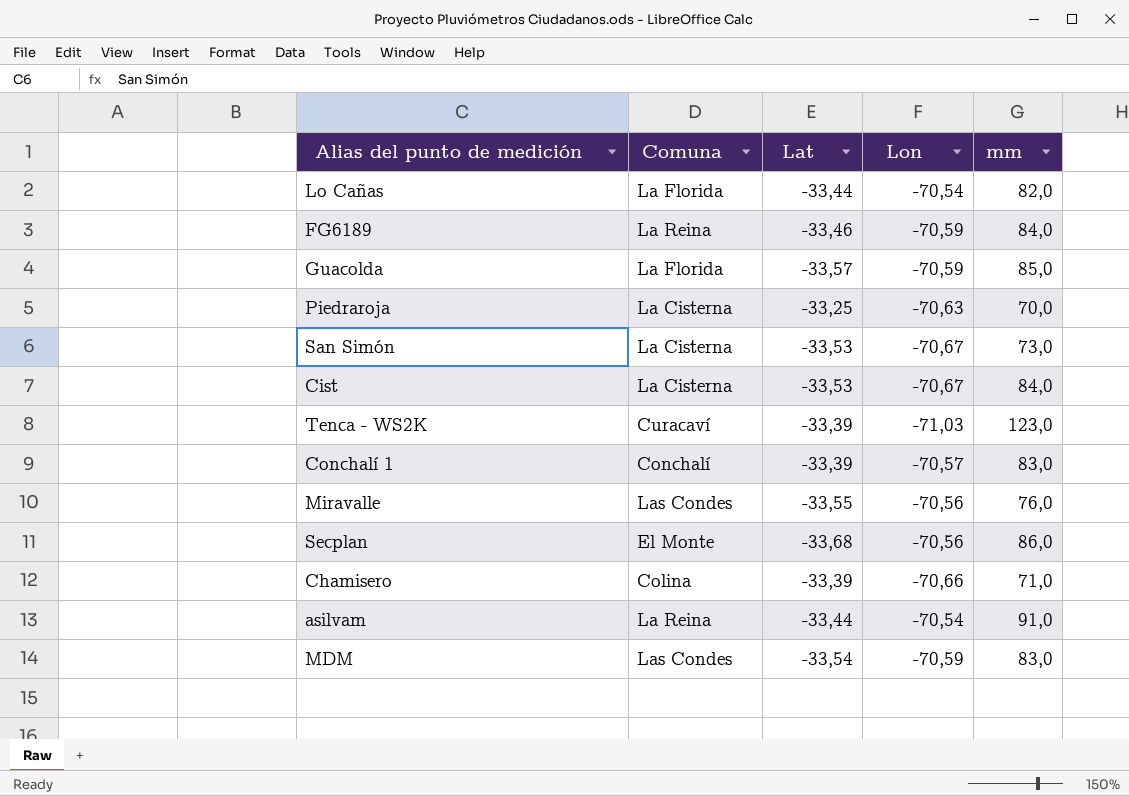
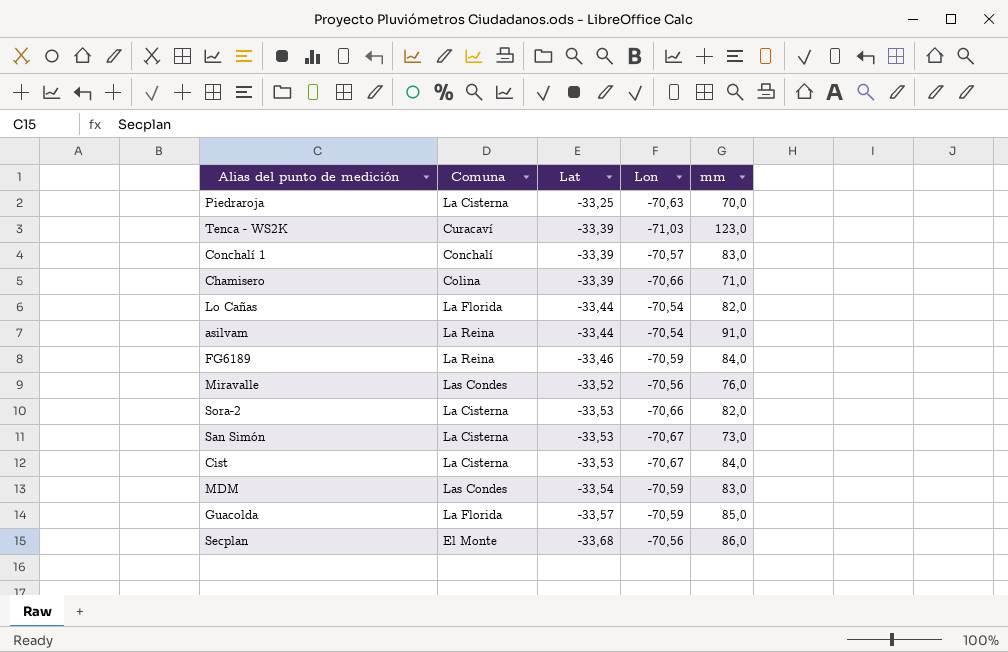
row order: none -> Lat descending
Miravalle | Lat: -33,55 -> -33,52
row Sora-2: none -> La Cisterna | -33,53 | -70,66 | 82,0

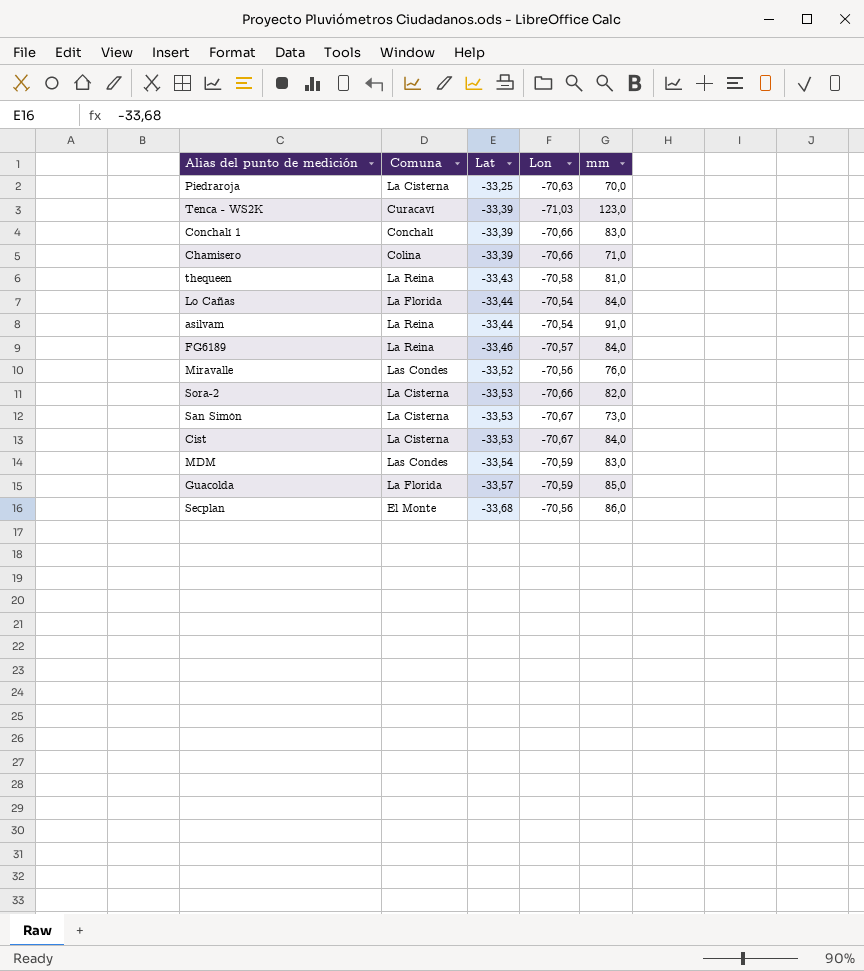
Conchalí 1 | Lon: -70,57 -> -70,66
row thequeen: none -> La Reina | -33,43 | -70,58 | 81,0
Lo Cañas | mm: 82,0 -> 84,0
FG6189 | Lon: -70,59 -> -70,57

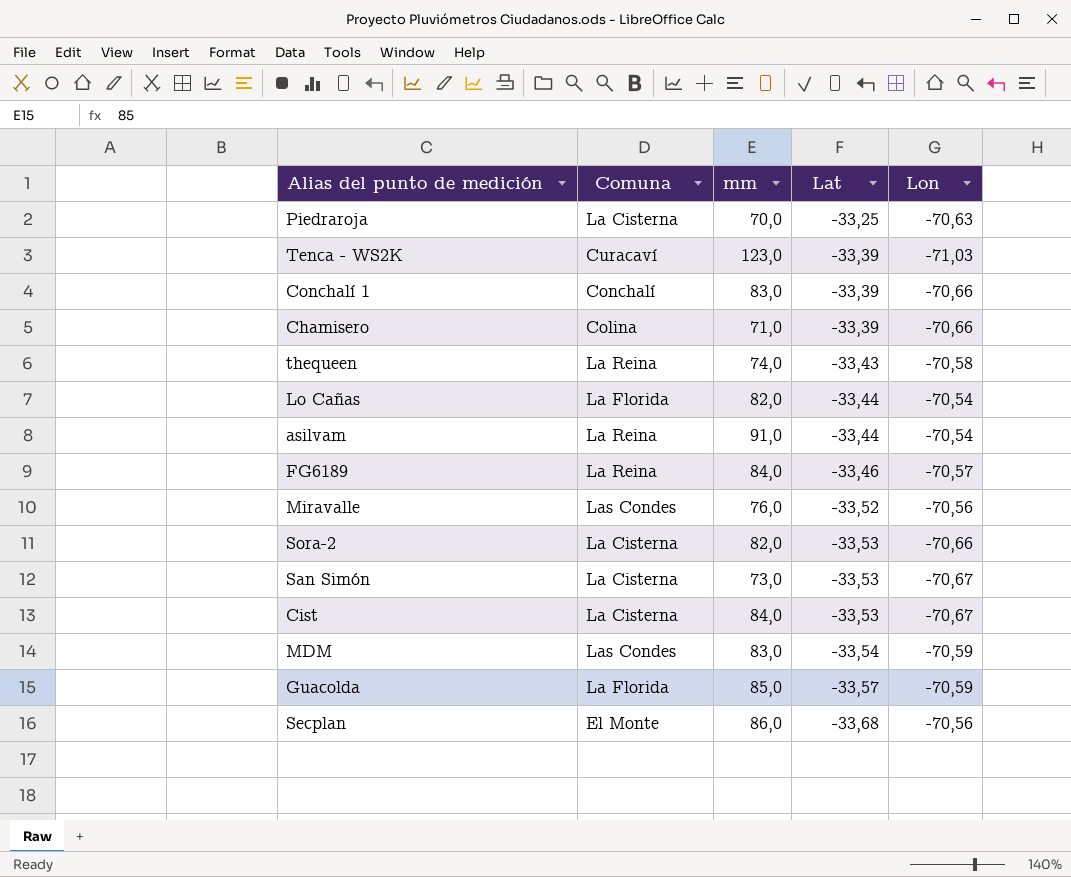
column mm | position: 5 -> 3
thequeen | mm: 81,0 -> 74,0
Lo Cañas | mm: 84,0 -> 82,0

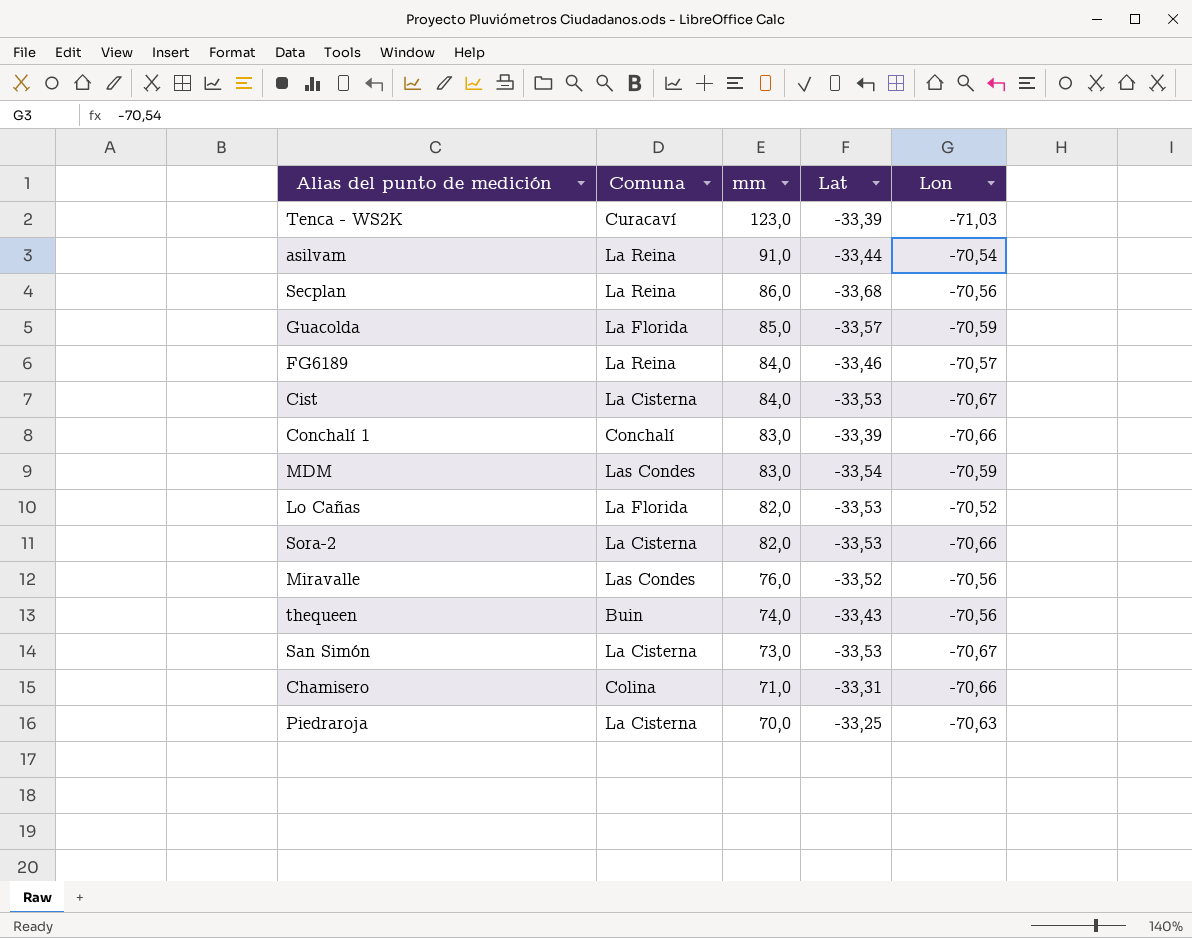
row order: Lat descending -> mm descending
Secplan | Comuna: El Monte -> La Reina
Lo Cañas | Lat: -33,44 -> -33,53
Lo Cañas | Lon: -70,54 -> -70,52
thequeen | Comuna: La Reina -> Buin
thequeen | Lon: -70,58 -> -70,56
Chamisero | Lat: -33,39 -> -33,31

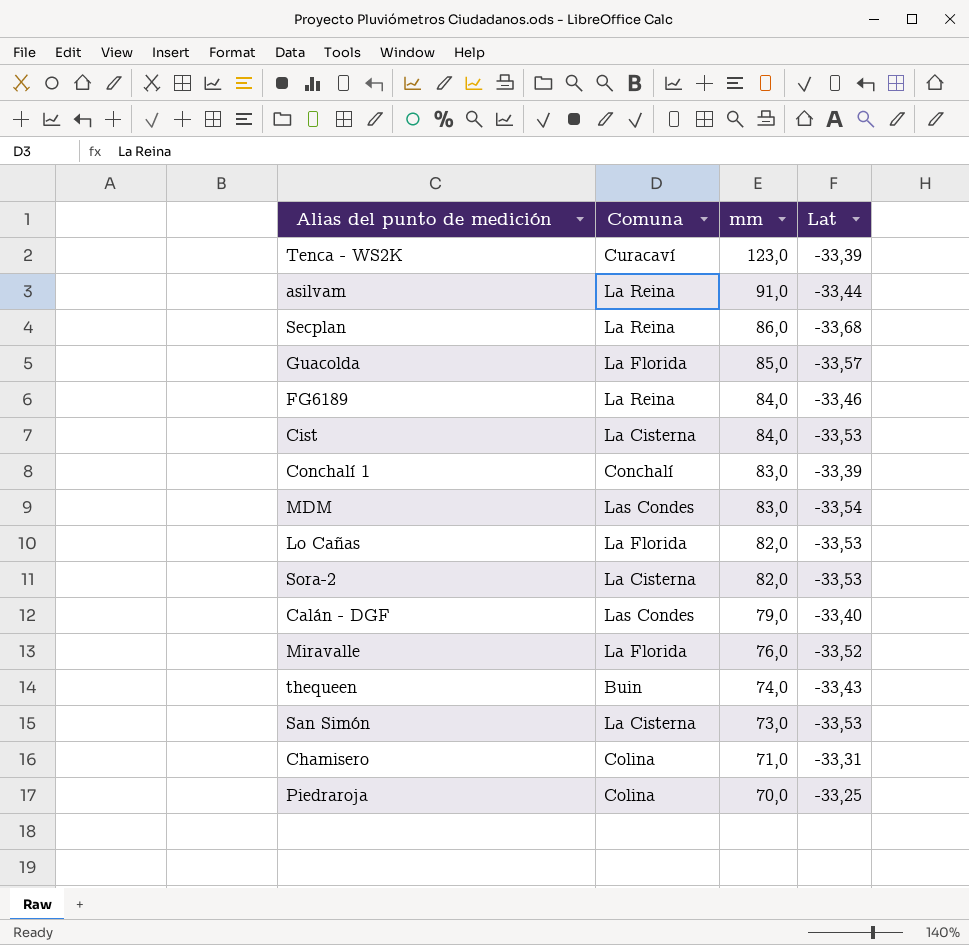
column Lon | position: 5 -> none
row Calán - DGF: none -> Las Condes | 79,0 | -33,40
Miravalle | Comuna: Las Condes -> La Florida
Piedraroja | Comuna: La Cisterna -> Colina

